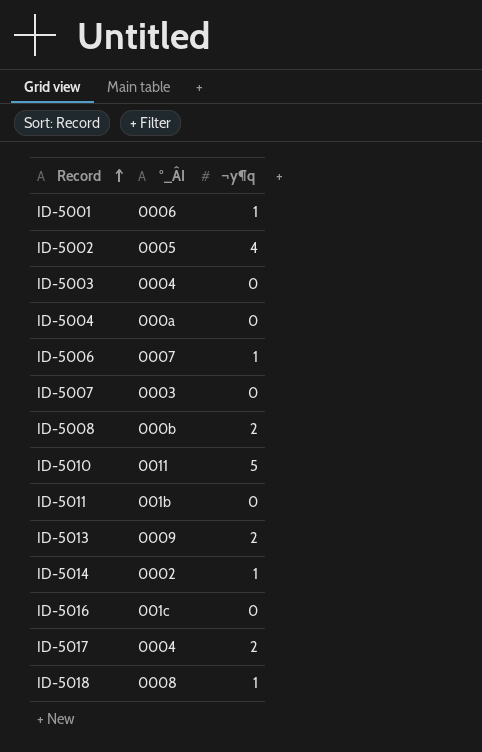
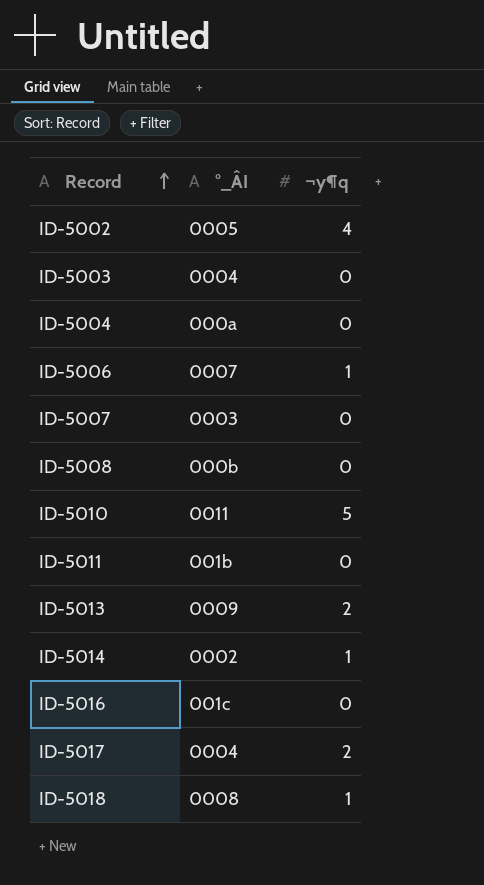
row ID-5001: 0006 | 1 -> none
ID-5008 | ¬y¶q: 2 -> 0

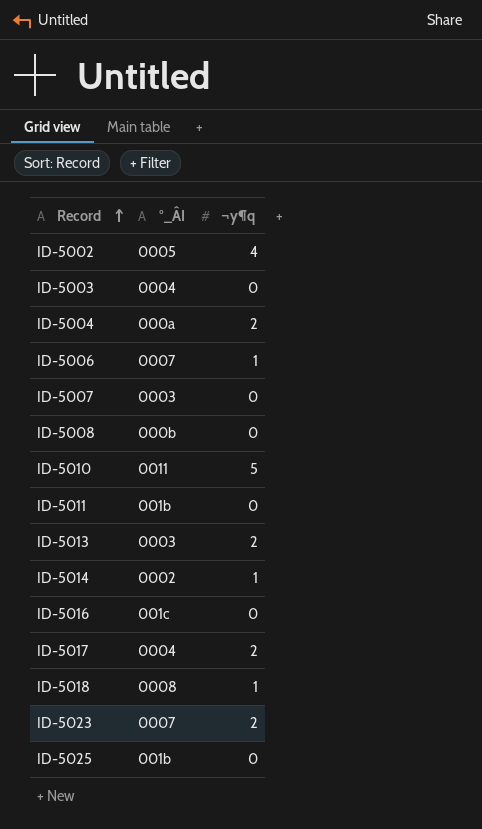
ID-5004 | ¬y¶q: 0 -> 2
ID-5013 | °_ÂI: 0009 -> 0003
row ID-5023: none -> 0007 | 2
row ID-5025: none -> 001b | 0

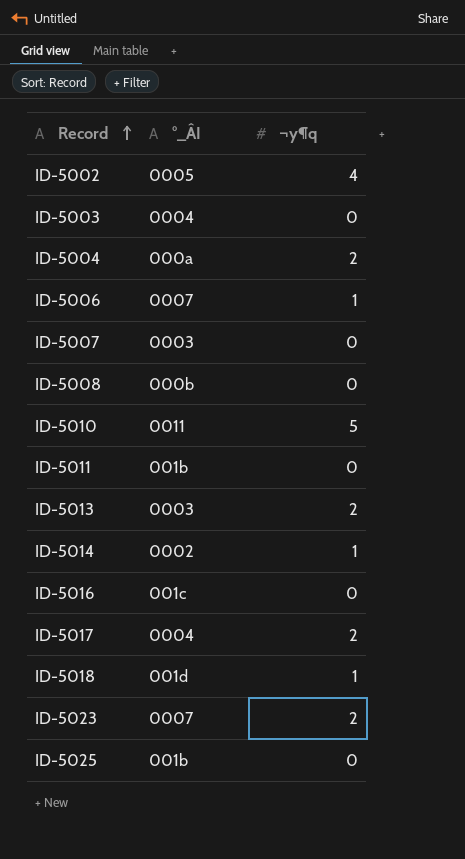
ID-5018 | °_ÂI: 0008 -> 001d

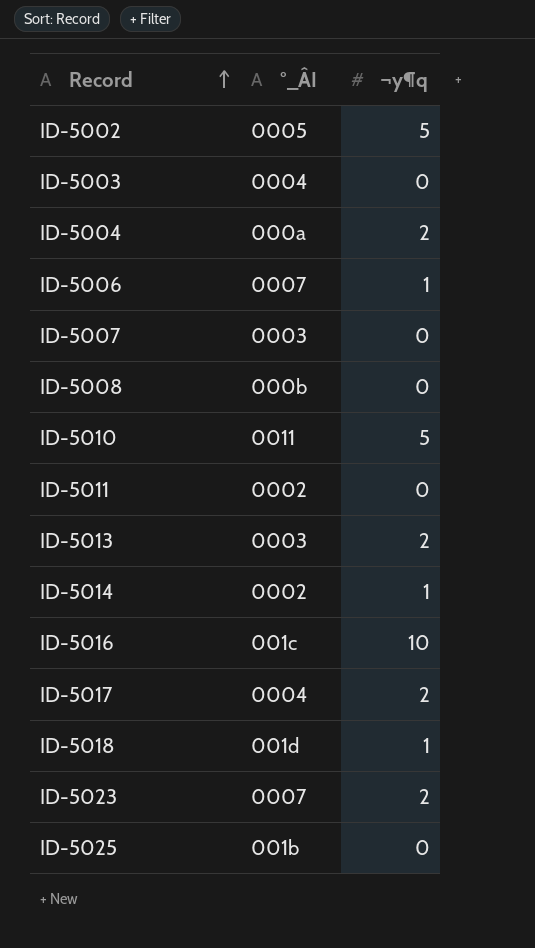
ID-5002 | ¬y¶q: 4 -> 5
ID-5011 | °_ÂI: 001b -> 0002
ID-5016 | ¬y¶q: 0 -> 10

